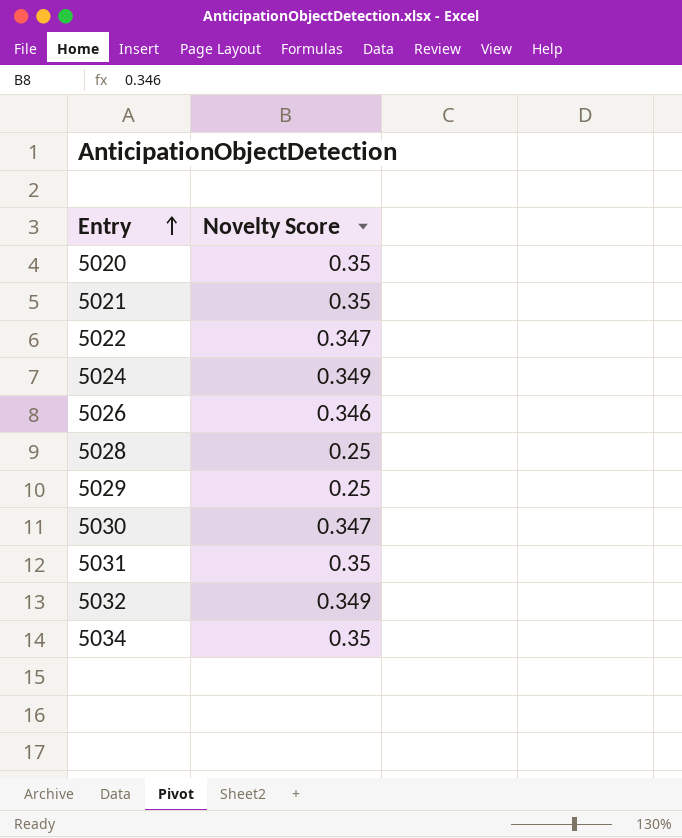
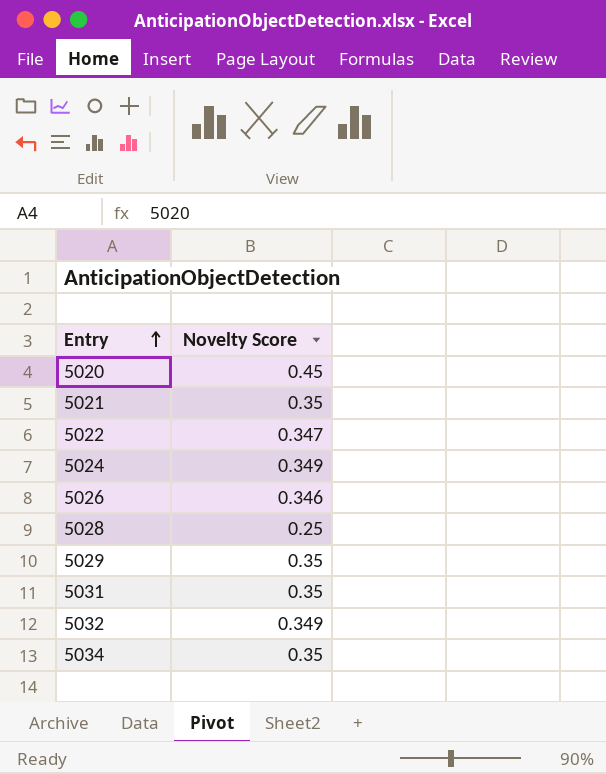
row 5030: 0.347 -> none
5020 | Novelty Score: 0.35 -> 0.45
5029 | Novelty Score: 0.25 -> 0.35

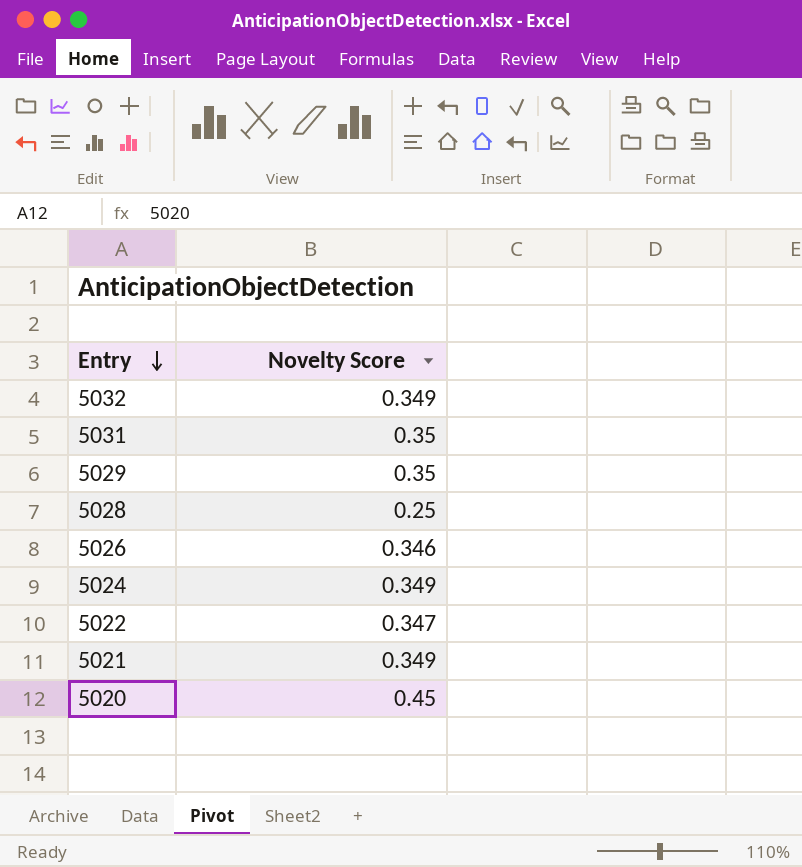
row order: Entry ascending -> Entry descending
row 5034: 0.35 -> none
5021 | Novelty Score: 0.35 -> 0.349

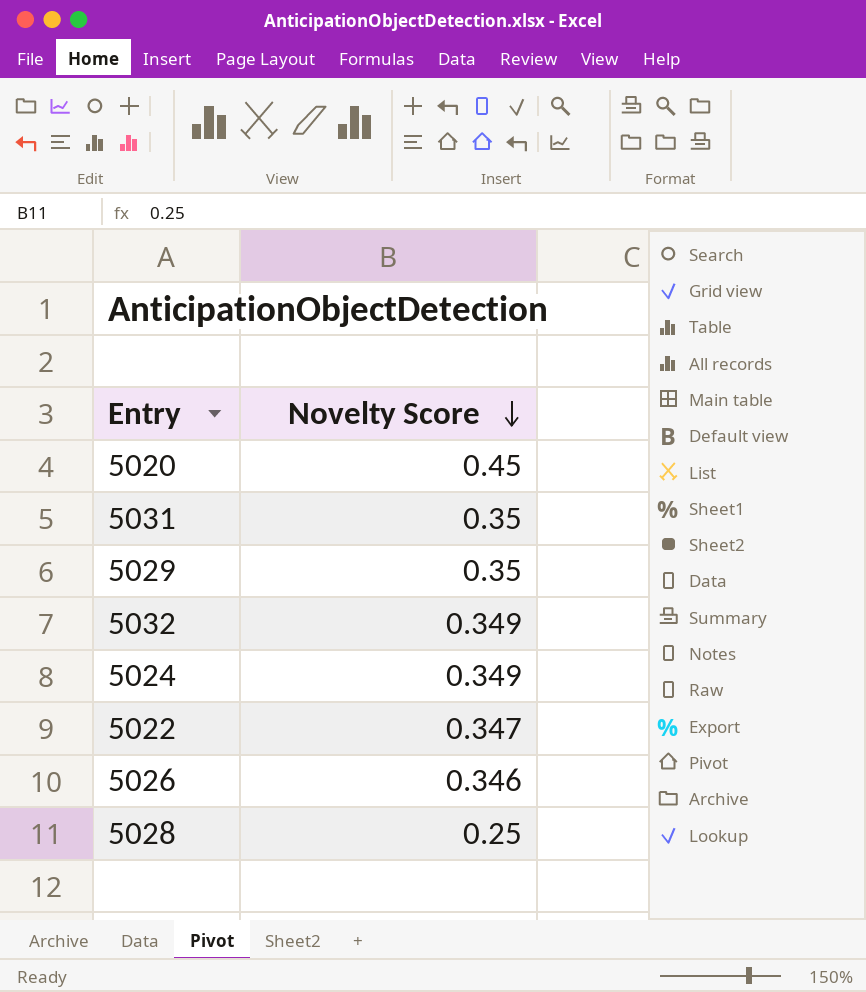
row order: Entry descending -> Novelty Score descending
row 5021: 0.349 -> none

